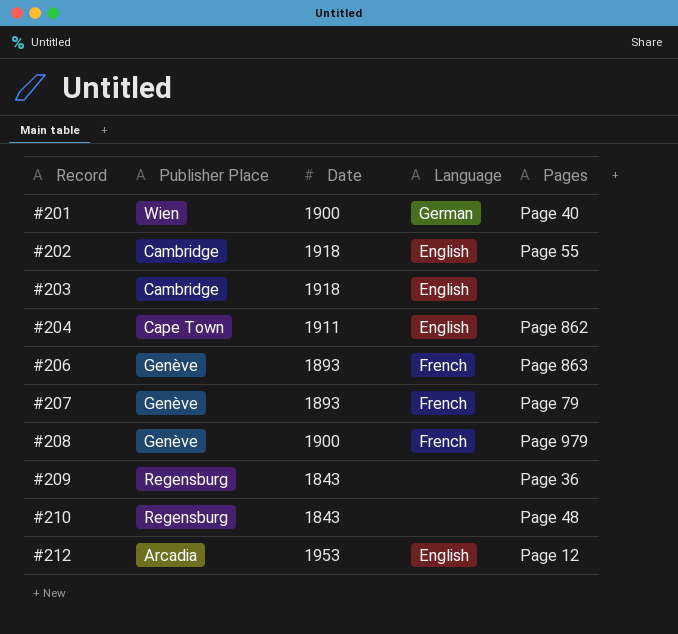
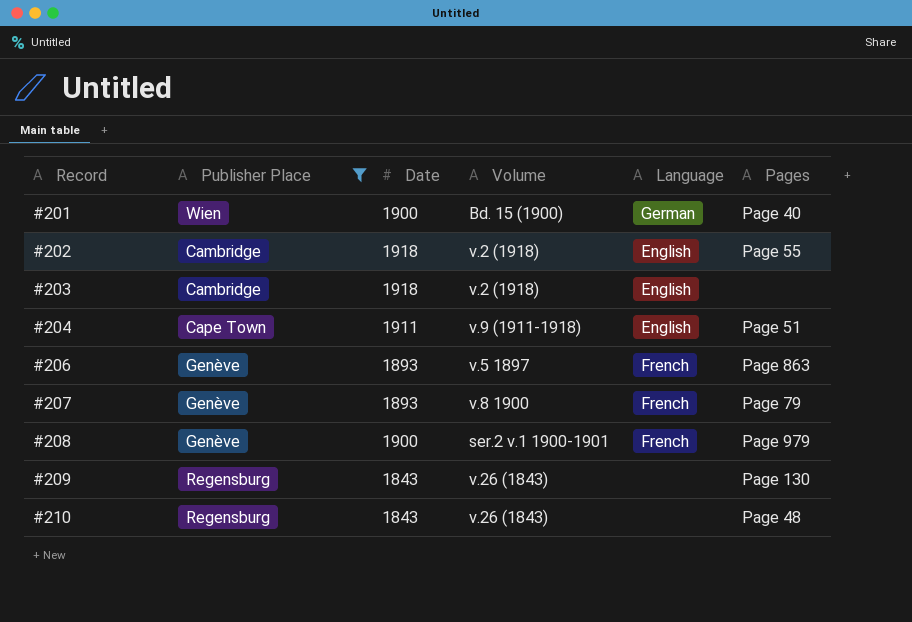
filter: none -> Publisher Place != Arcadia
column Volume | position: none -> 4
#204 | Pages: Page 862 -> Page 51
#209 | Pages: Page 36 -> Page 130

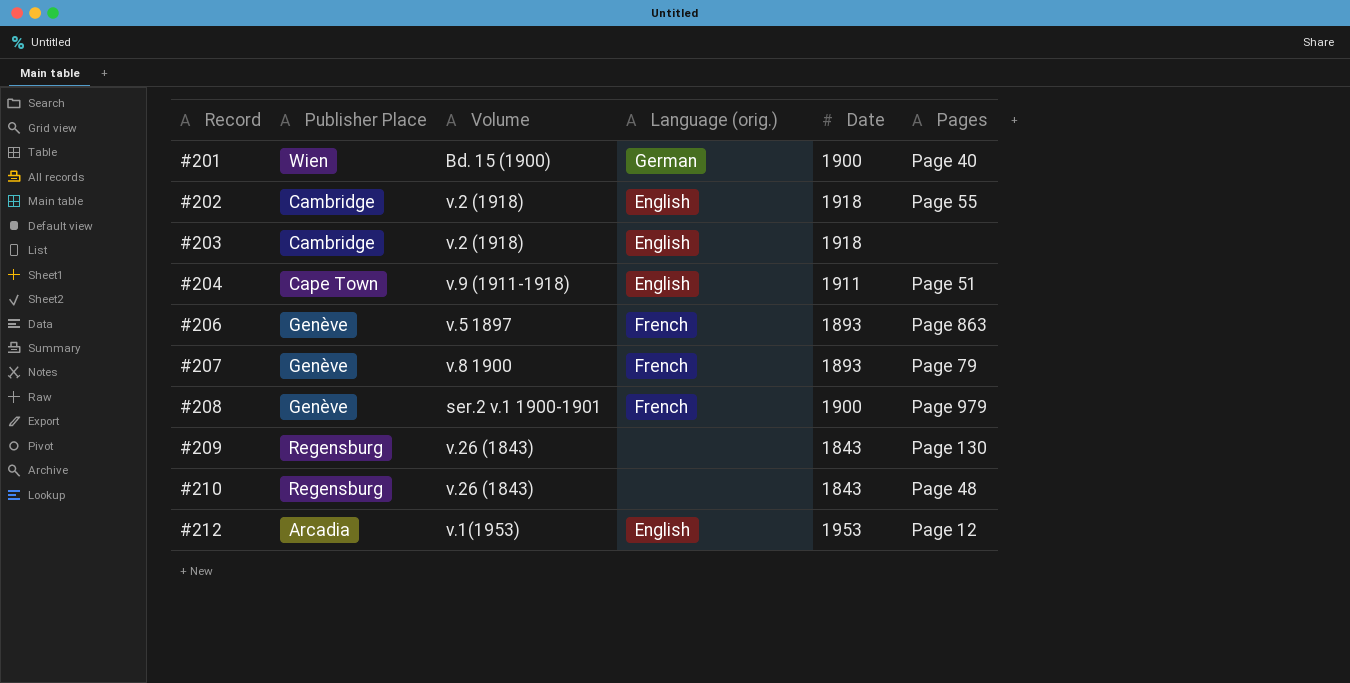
filter: Publisher Place != Arcadia -> none
column name: Language -> Language (orig.)
column Date | position: 3 -> 5

